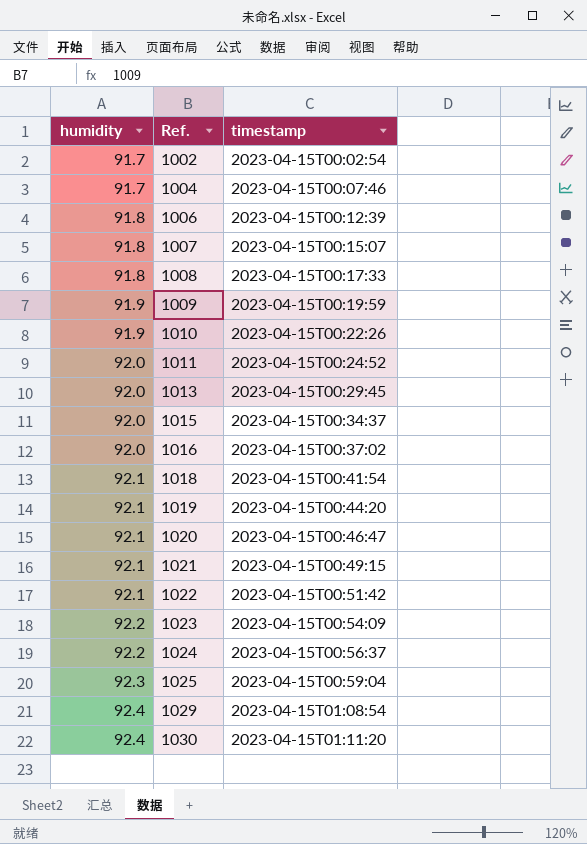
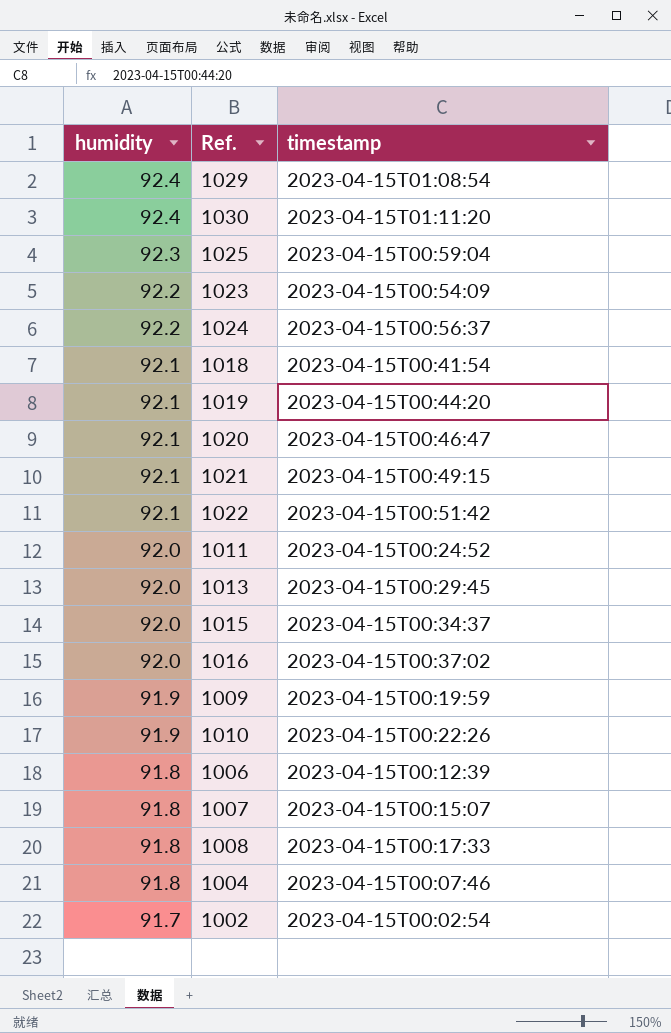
row order: humidity ascending -> humidity descending
1004 | humidity: 91.7 -> 91.8

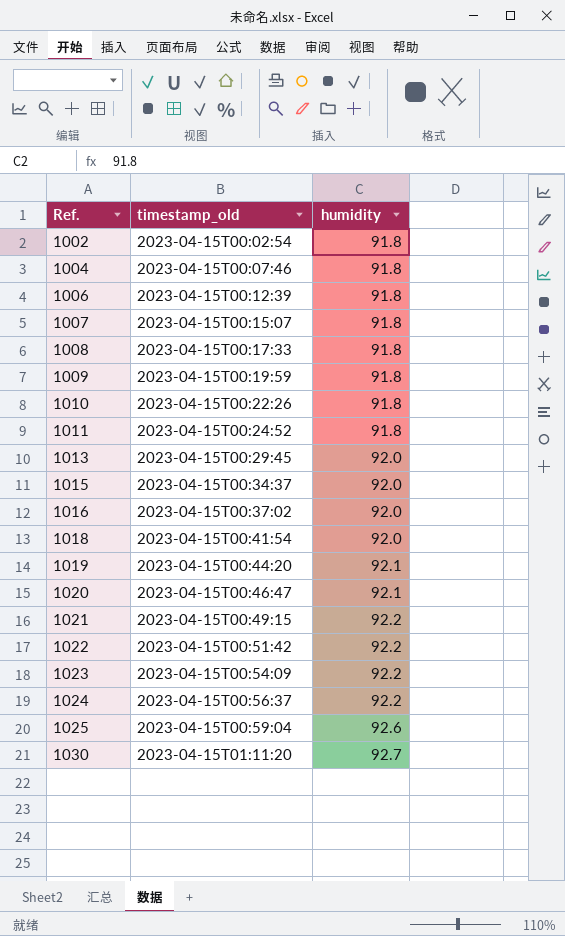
row order: humidity descending -> Ref. ascending
column name: timestamp -> timestamp_old
column humidity | position: 1 -> 3
row 1029: 92.4 | 2023-04-15T01:08:54 -> none
1002 | humidity: 91.7 -> 91.8
1009 | humidity: 91.9 -> 91.8
1010 | humidity: 91.9 -> 91.8
1011 | humidity: 92.0 -> 91.8
1018 | humidity: 92.1 -> 92.0
1021 | humidity: 92.1 -> 92.2
1022 | humidity: 92.1 -> 92.2
1025 | humidity: 92.3 -> 92.6
1030 | humidity: 92.4 -> 92.7

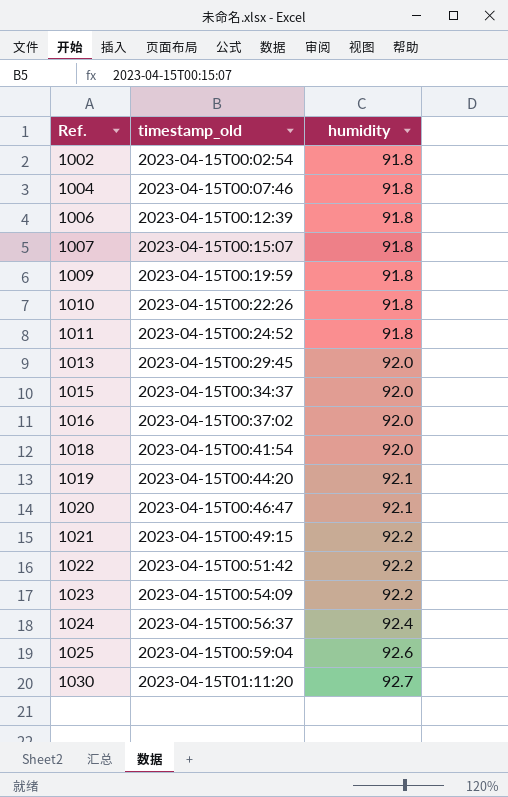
row 1008: 2023-04-15T00:17:33 | 91.8 -> none
1024 | humidity: 92.2 -> 92.4

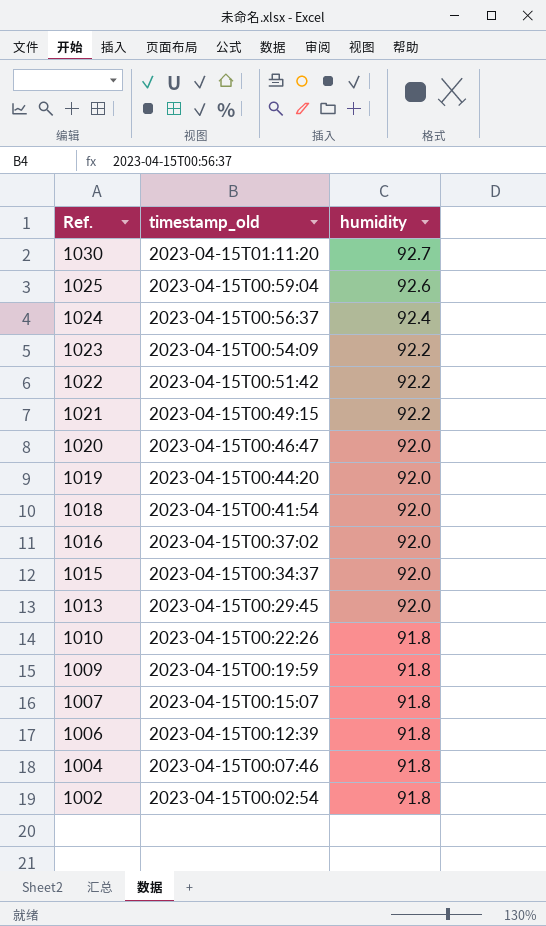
row order: Ref. ascending -> Ref. descending
row 1011: 2023-04-15T00:24:52 | 91.8 -> none
1020 | humidity: 92.1 -> 92.0
1019 | humidity: 92.1 -> 92.0

